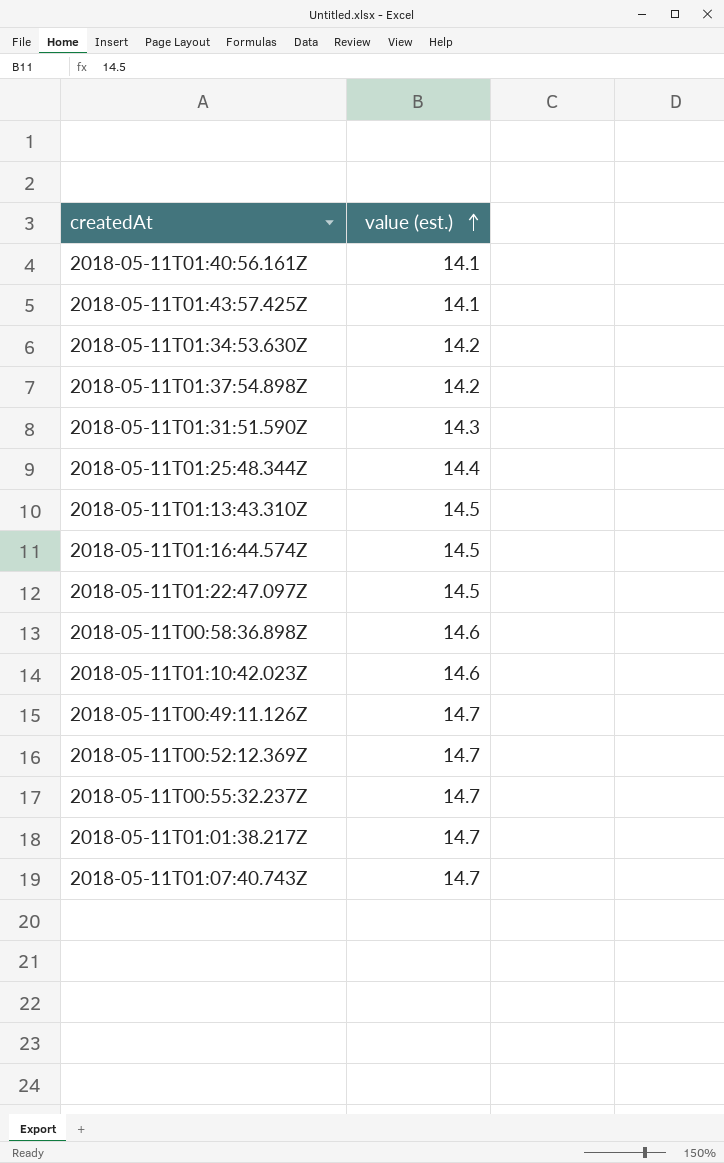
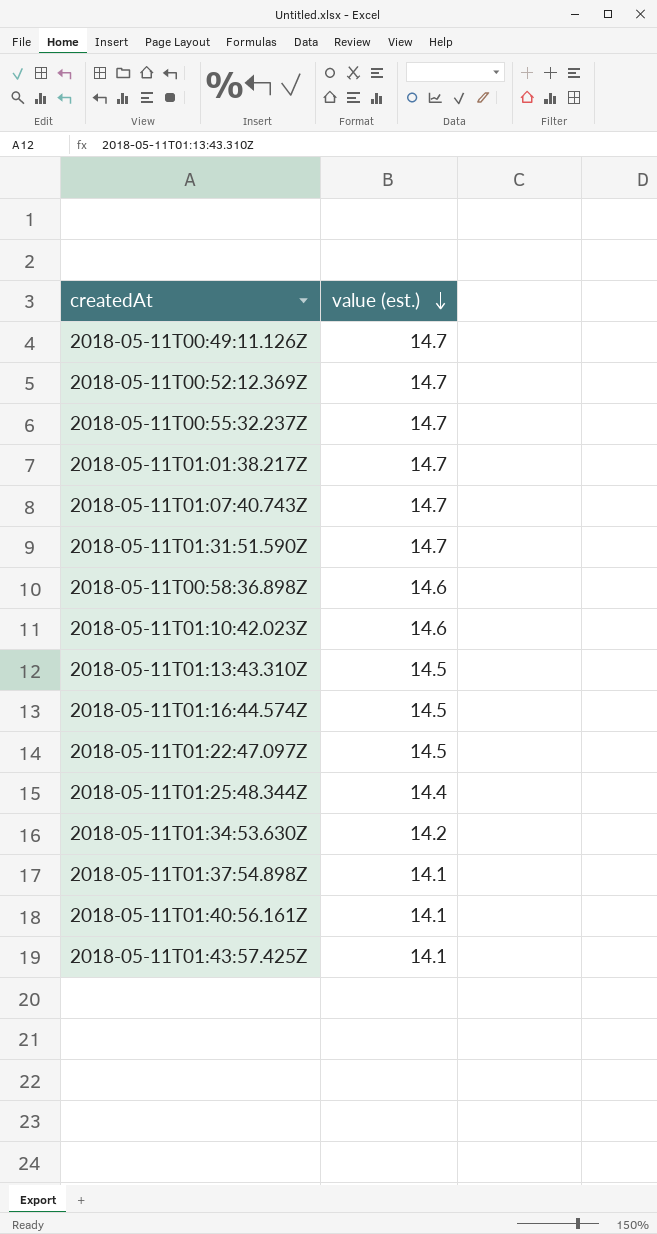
row order: value (est.) ascending -> value (est.) descending
2018-05-11T01:31:51.590Z | value (est.): 14.3 -> 14.7
2018-05-11T01:37:54.898Z | value (est.): 14.2 -> 14.1

